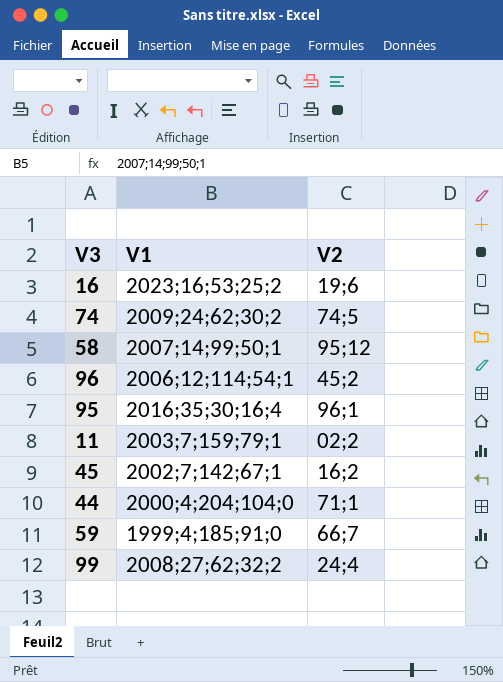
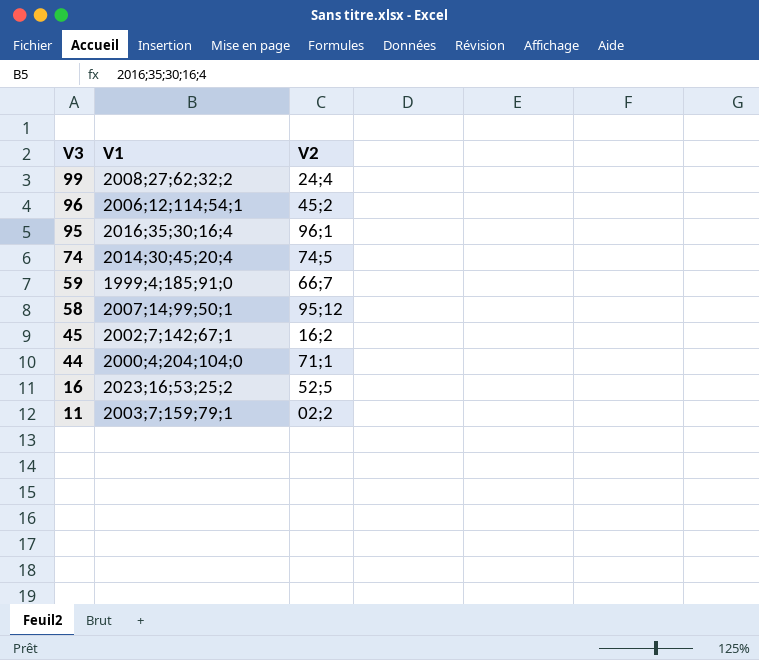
row order: none -> V3 descending
74 | V1: 2009;24;62;30;2 -> 2014;30;45;20;4
16 | V2: 19;6 -> 52;5

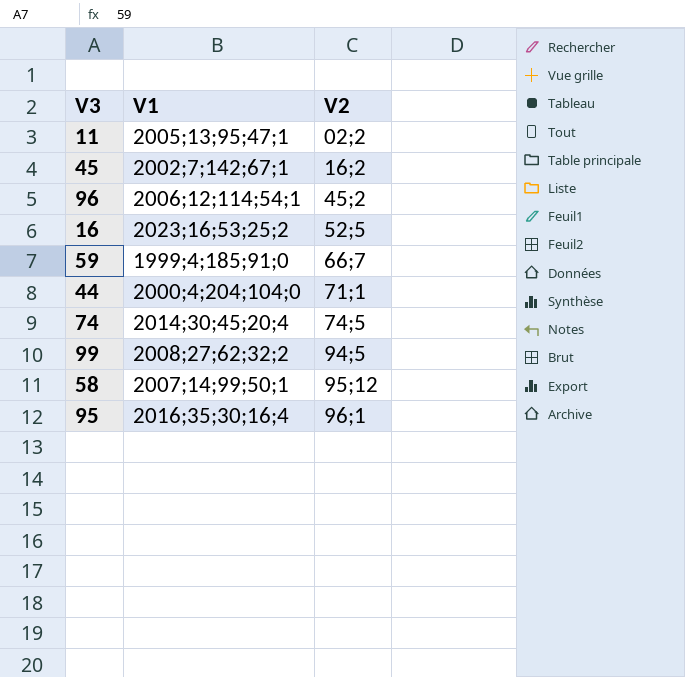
row order: V3 descending -> V2 ascending
11 | V1: 2003;7;159;79;1 -> 2005;13;95;47;1
99 | V2: 24;4 -> 94;5

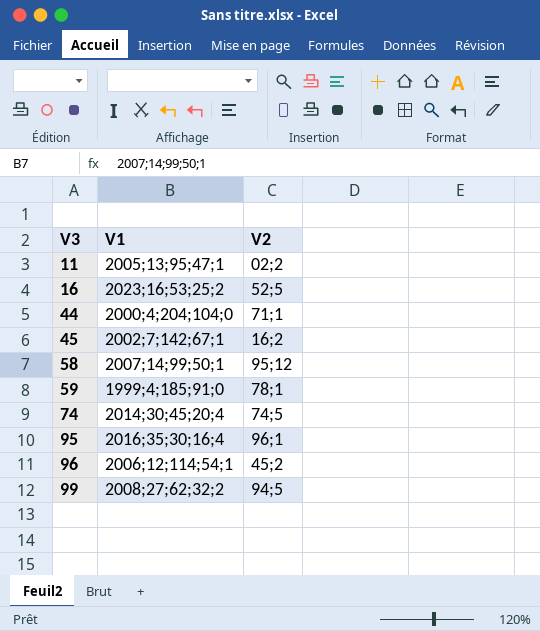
row order: V2 ascending -> V3 ascending
59 | V2: 66;7 -> 78;1

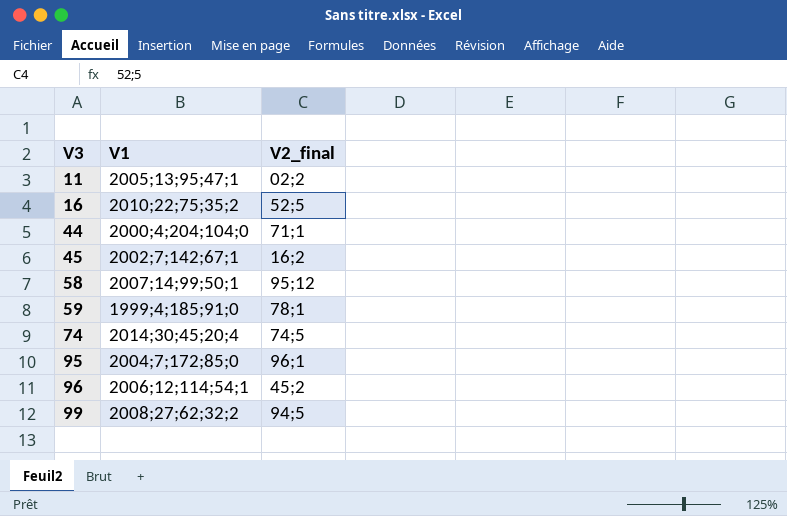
column name: V2 -> V2_final
16 | V1: 2023;16;53;25;2 -> 2010;22;75;35;2
95 | V1: 2016;35;30;16;4 -> 2004;7;172;85;0

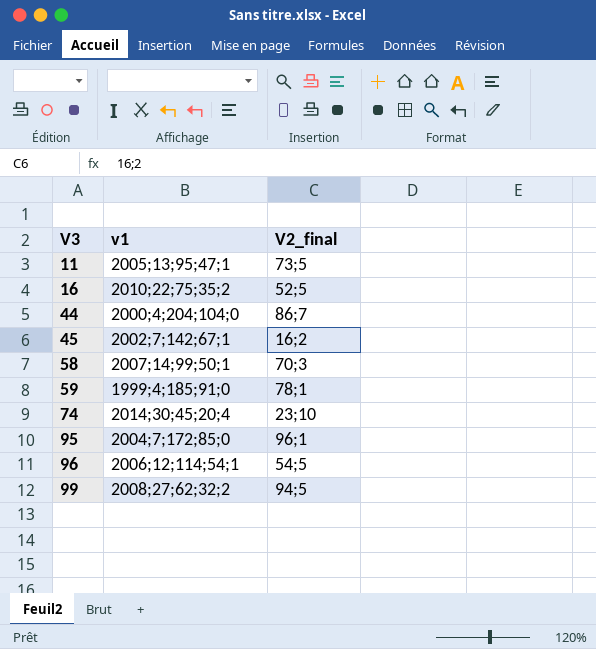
column name: V1 -> v1
11 | V2_final: 02;2 -> 73;5
44 | V2_final: 71;1 -> 86;7
58 | V2_final: 95;12 -> 70;3
74 | V2_final: 74;5 -> 23;10
96 | V2_final: 45;2 -> 54;5

